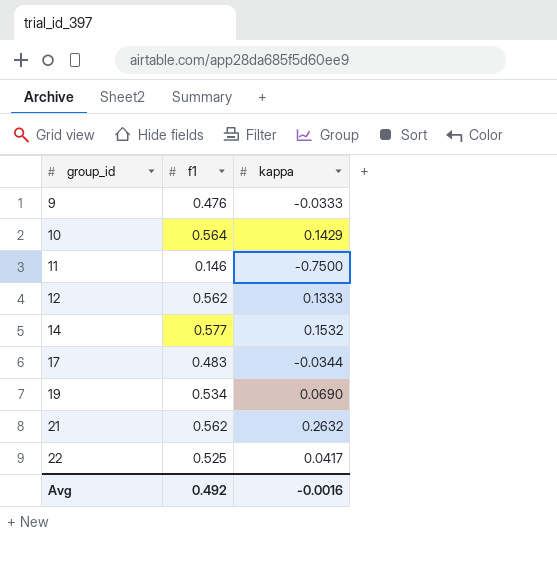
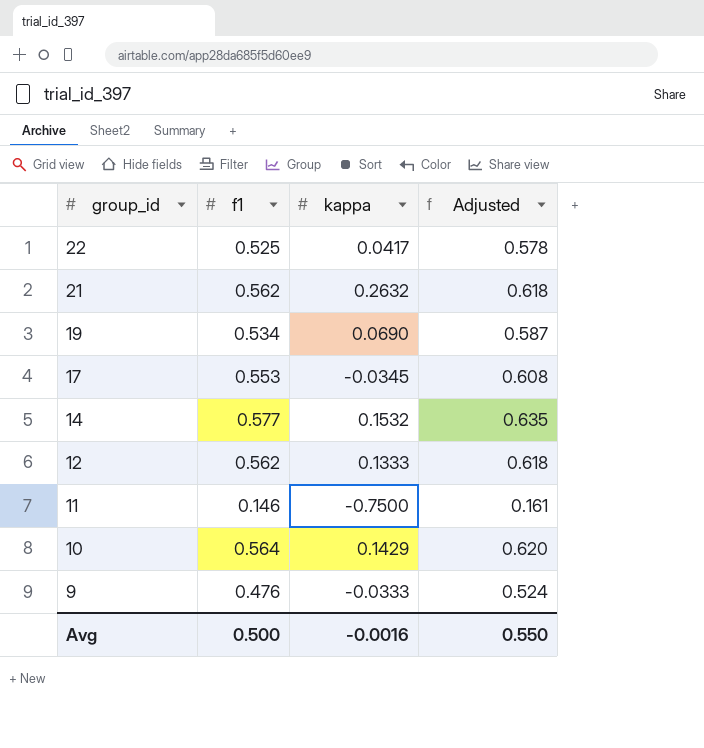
row order: group_id ascending -> group_id descending
column Adjusted | formula: none -> [f1] * 1.1
17 | f1: 0.483 -> 0.553
17 | kappa: -0.0344 -> -0.0345
Avg | f1: 0.492 -> 0.500

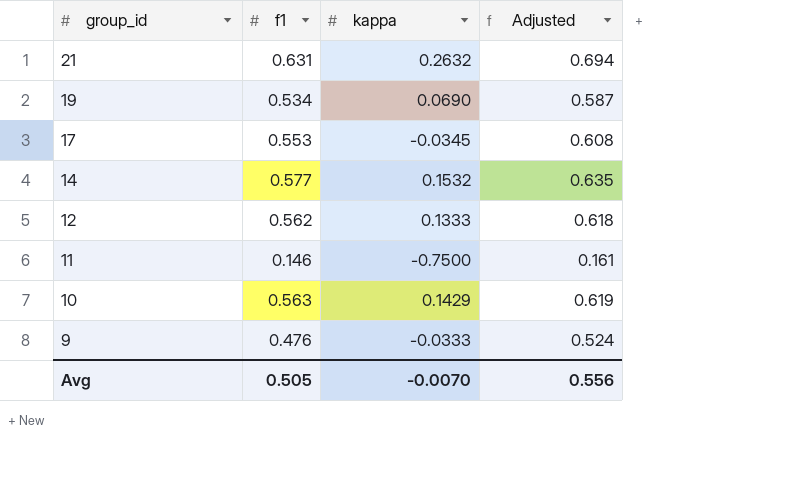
row 22: 0.525 | 0.0417 | 0.578 -> none
21 | f1: 0.562 -> 0.631
21 | Adjusted: 0.618 -> 0.694
10 | f1: 0.564 -> 0.563
10 | Adjusted: 0.620 -> 0.619
Avg | f1: 0.500 -> 0.505
Avg | kappa: -0.0016 -> -0.0070
Avg | Adjusted: 0.550 -> 0.556

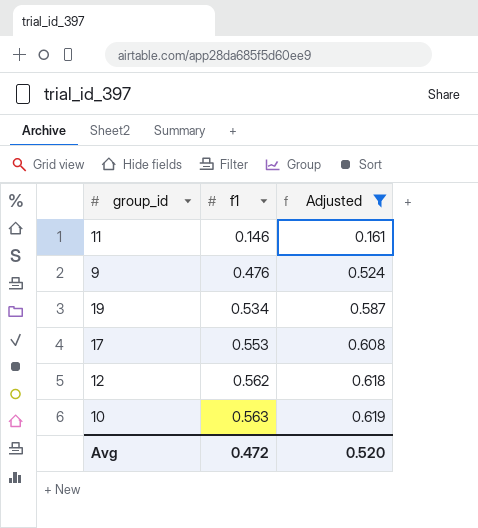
filter: none -> Adjusted <= 0.619
row order: group_id descending -> f1 ascending
column kappa | position: 3 -> none
Avg | f1: 0.505 -> 0.472
Avg | Adjusted: 0.556 -> 0.520

